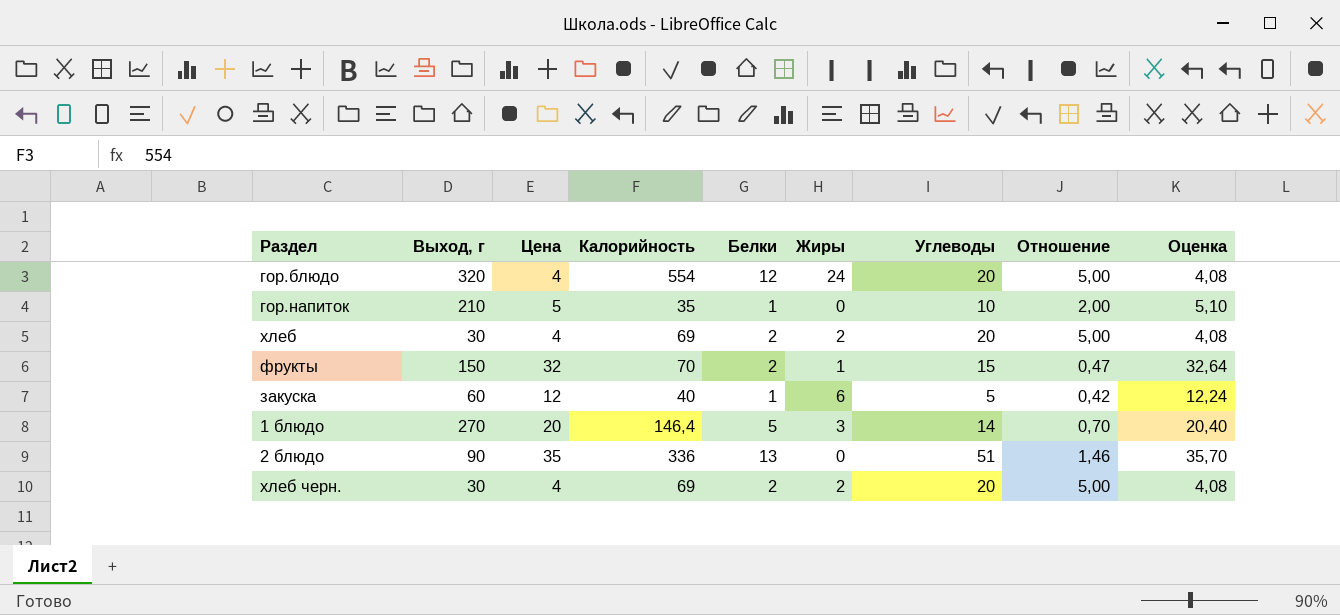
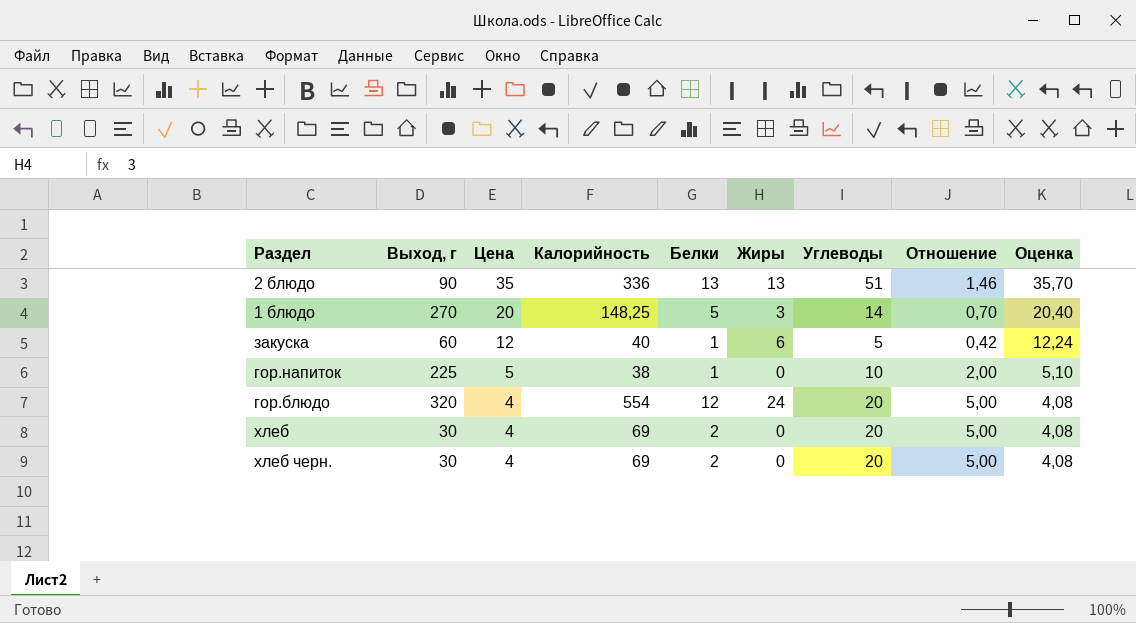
row order: none -> Цена descending
row фрукты: 150 | 32 | 70 | 2 | 1 | 15 | 0,47 | 32,64 -> none
2 блюдо | Жиры: 0 -> 13
1 блюдо | Калорийность: 146,4 -> 148,25
гор.напиток | Выход, г: 210 -> 225
гор.напиток | Калорийность: 35 -> 38
хлеб | Жиры: 2 -> 0
хлеб черн. | Жиры: 2 -> 0

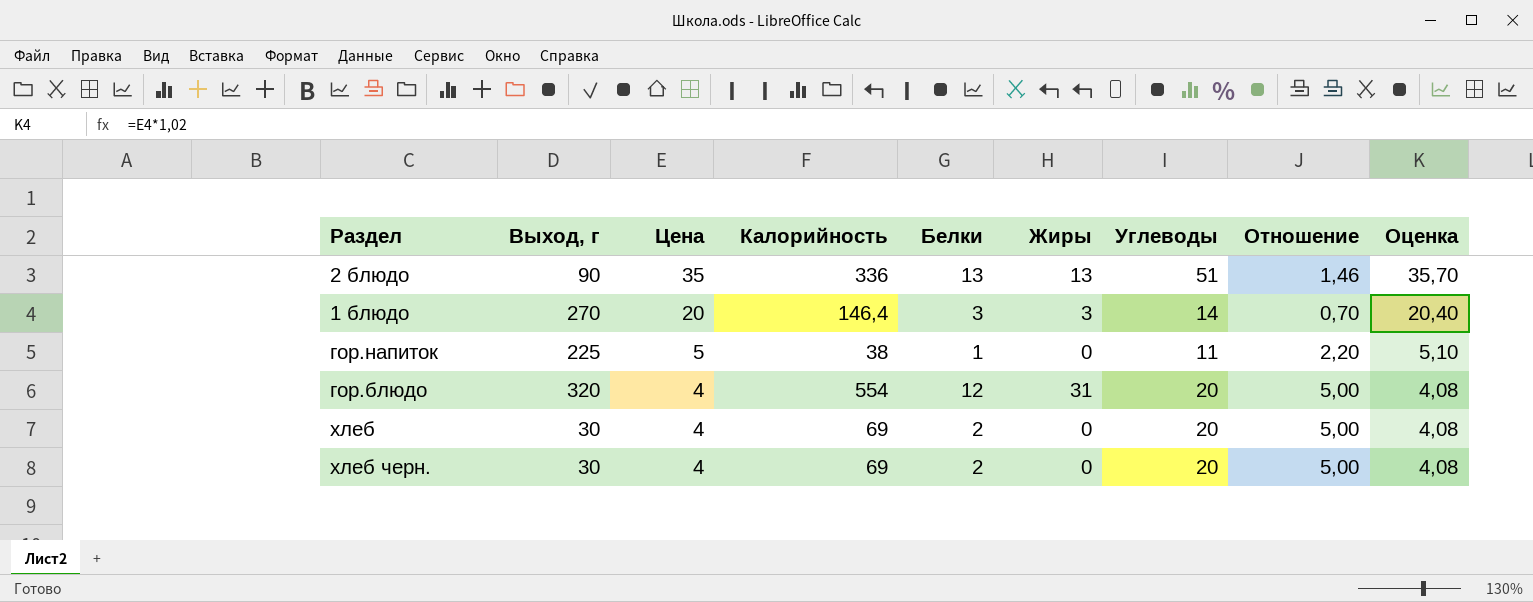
row закуска: 60 | 12 | 40 | 1 | 6 | 5 | 0,42 | 12,24 -> none
1 блюдо | Калорийность: 148,25 -> 146,4
1 блюдо | Белки: 5 -> 3
гор.напиток | Углеводы: 10 -> 11
гор.напиток | Отношение: 2,00 -> 2,20
гор.блюдо | Жиры: 24 -> 31

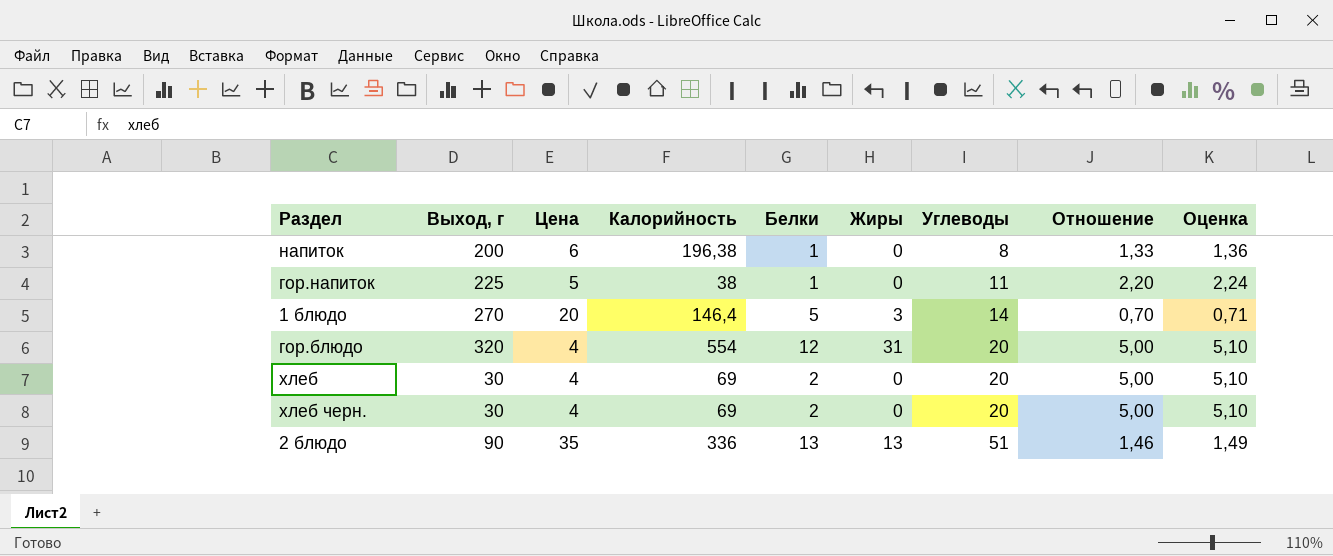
row order: Цена descending -> Углеводы ascending
column Оценка | formula: [Цена] * 1,02 -> [Отношение] * 1,02
row напиток: none -> 200 | 6 | 196,38 | 1 | 0 | 8 | 1,33 | 1,36
1 блюдо | Белки: 3 -> 5

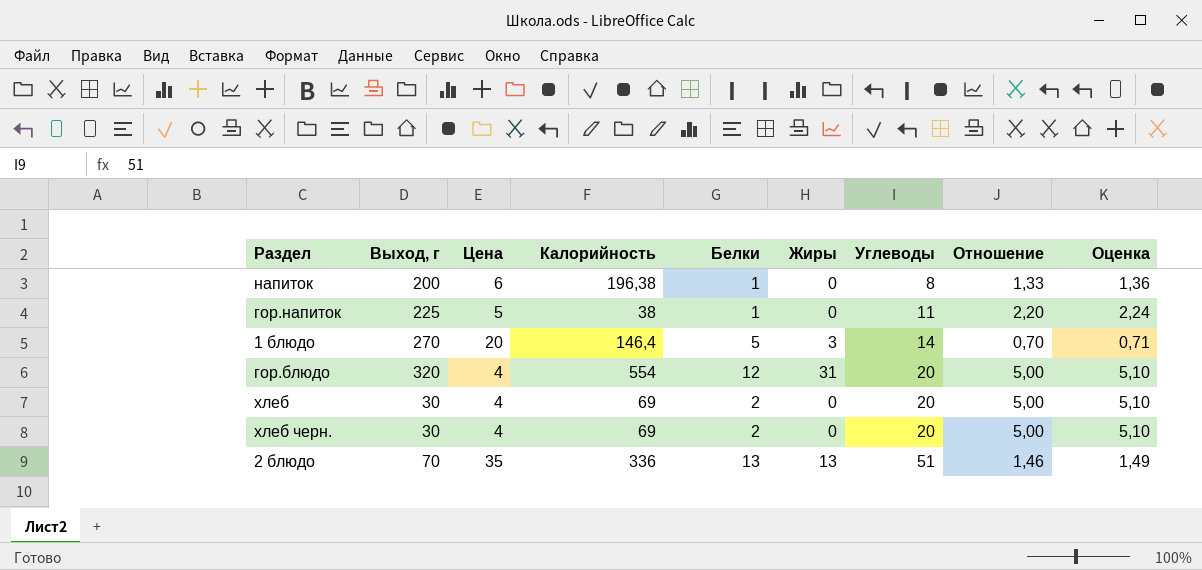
2 блюдо | Выход, г: 90 -> 70

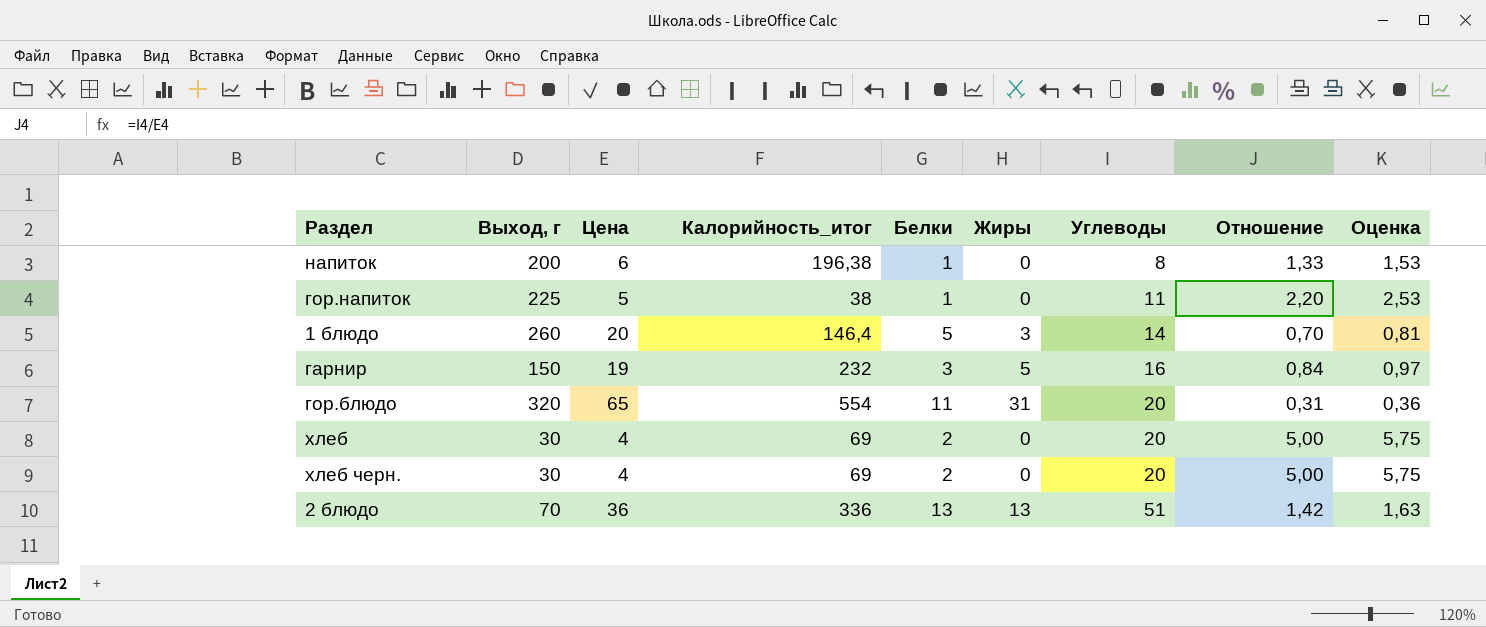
column name: Калорийность -> Калорийность_итог
column Оценка | formula: [Отношение] * 1,02 -> [Отношение] * 1,15
1 блюдо | Выход, г: 270 -> 260
row гарнир: none -> 150 | 19 | 232 | 3 | 5 | 16 | 0,84 | 0,97
гор.блюдо | Цена: 4 -> 65
гор.блюдо | Белки: 12 -> 11
гор.блюдо | Отношение: 5,00 -> 0,31
2 блюдо | Цена: 35 -> 36
2 блюдо | Отношение: 1,46 -> 1,42

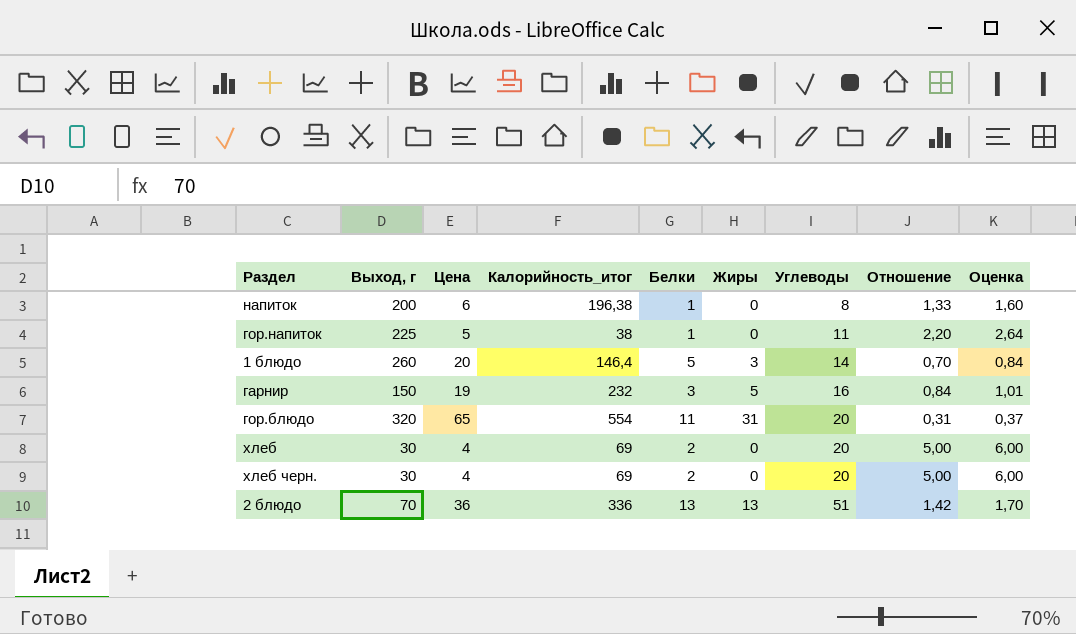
column Оценка | formula: [Отношение] * 1,15 -> [Отношение] * 1,2

